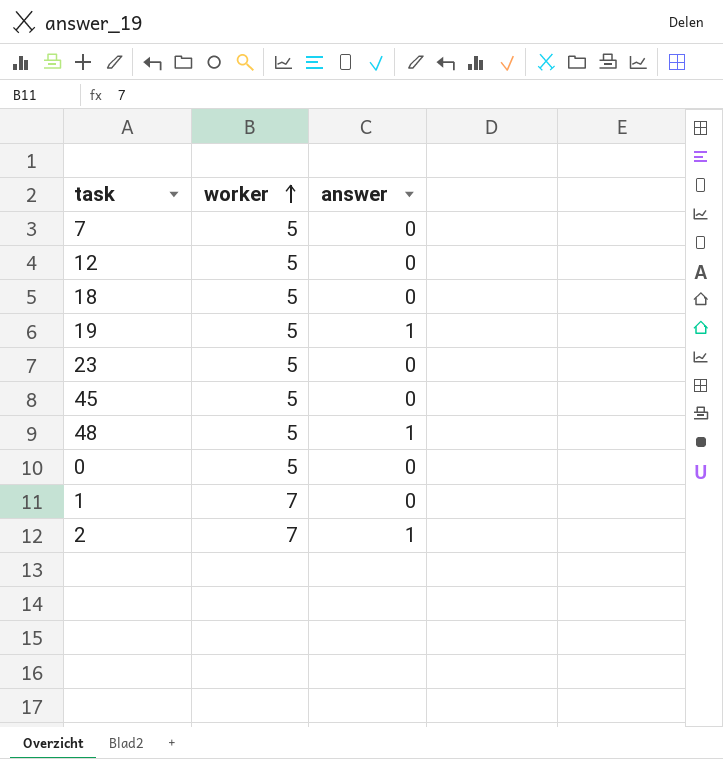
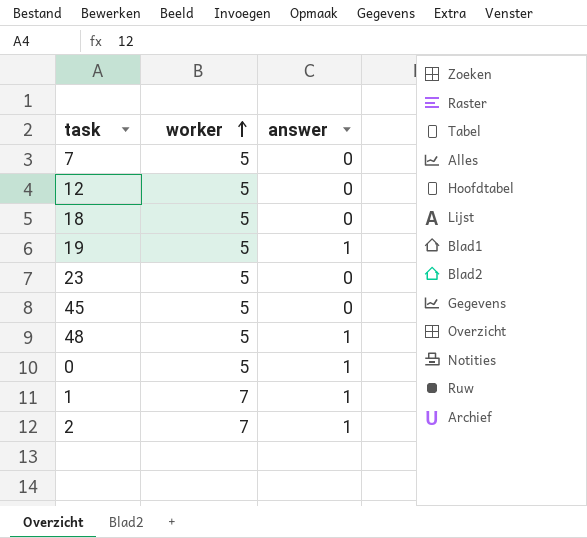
0 | answer: 0 -> 1
1 | answer: 0 -> 1

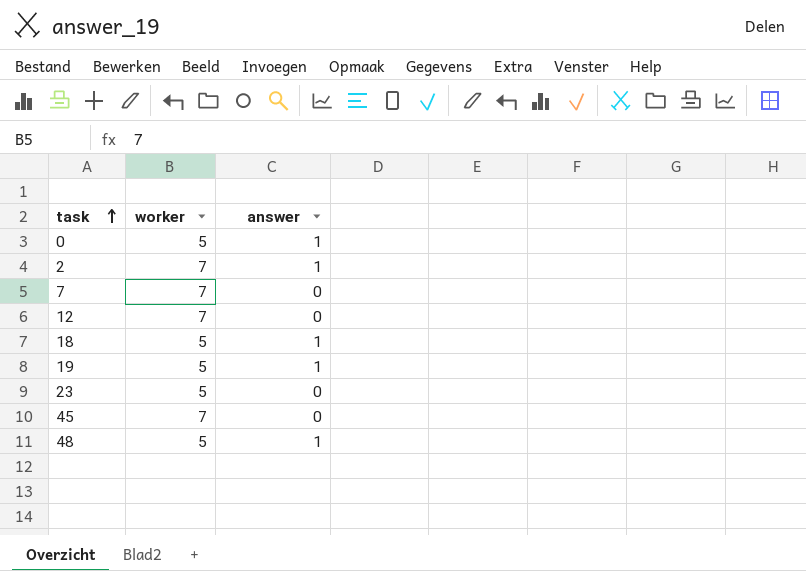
row order: worker ascending -> task ascending
row 1: 7 | 1 -> none
7 | worker: 5 -> 7
12 | worker: 5 -> 7
18 | answer: 0 -> 1
45 | worker: 5 -> 7

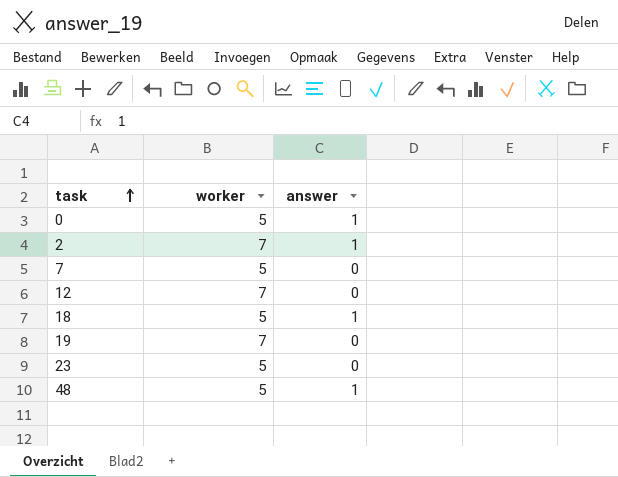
row 45: 7 | 0 -> none
7 | worker: 7 -> 5
19 | worker: 5 -> 7
19 | answer: 1 -> 0

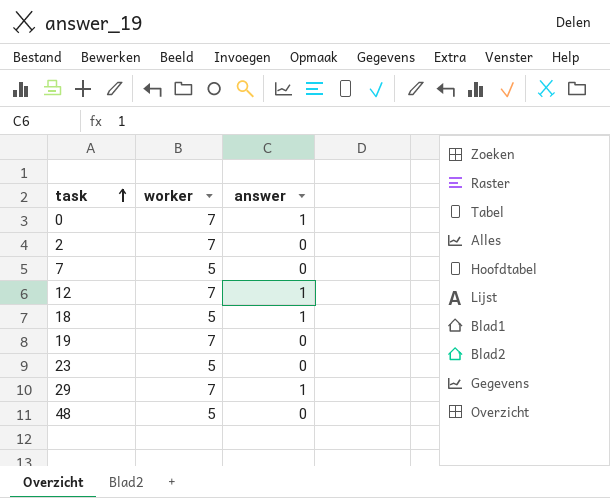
0 | worker: 5 -> 7
2 | answer: 1 -> 0
12 | answer: 0 -> 1
row 29: none -> 7 | 1
48 | answer: 1 -> 0

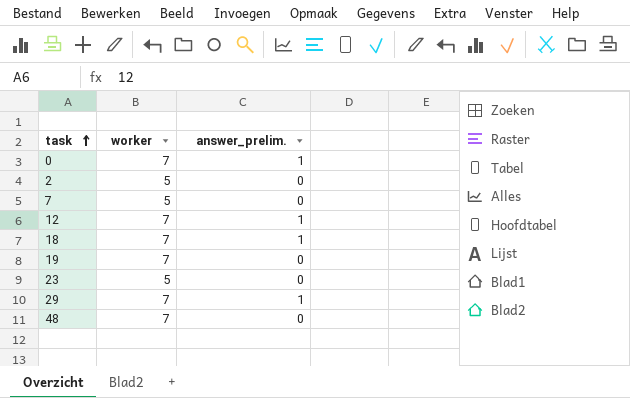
column name: answer -> answer_prelim.
2 | worker: 7 -> 5
18 | worker: 5 -> 7
48 | worker: 5 -> 7

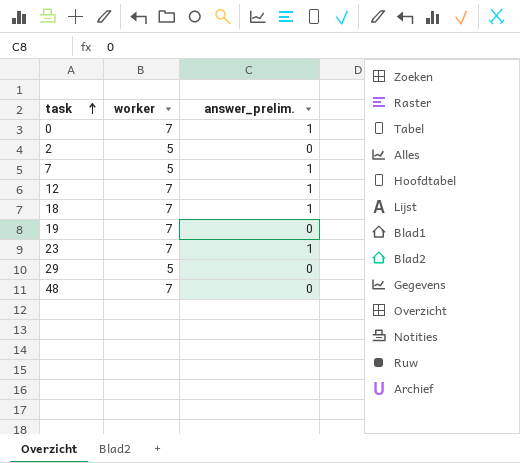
7 | answer_prelim.: 0 -> 1
23 | worker: 5 -> 7
23 | answer_prelim.: 0 -> 1
29 | worker: 7 -> 5
29 | answer_prelim.: 1 -> 0

